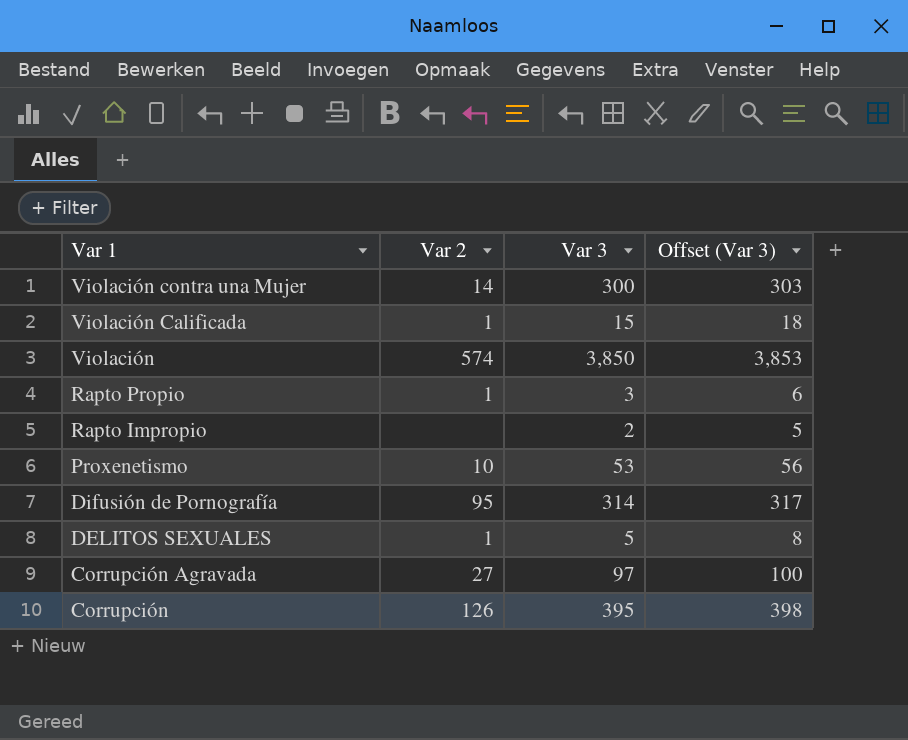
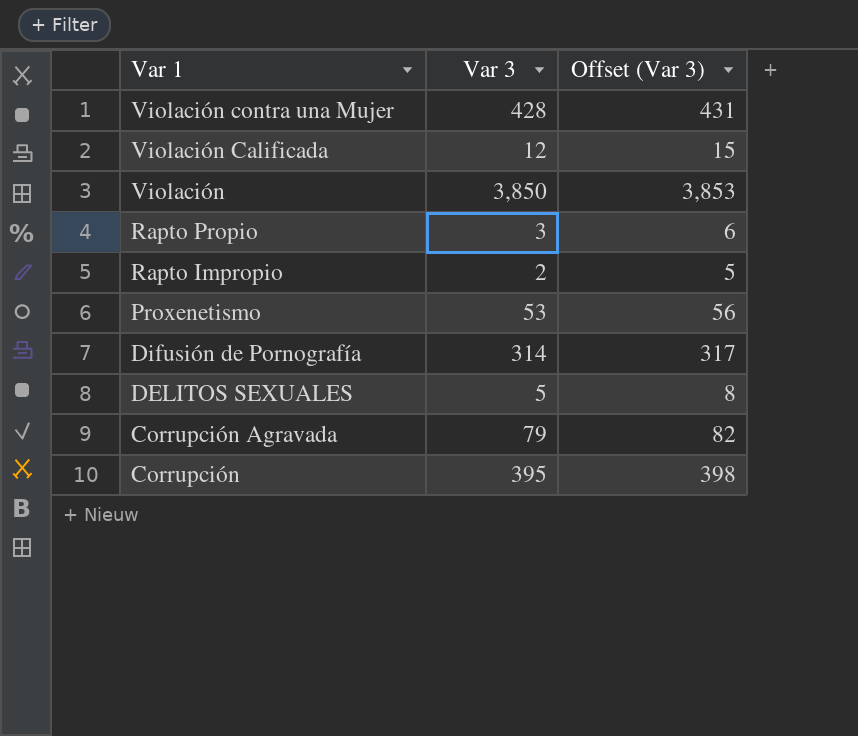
column Var 2 | position: 2 -> none
Violación contra una Mujer | Var 3: 300 -> 428
Violación contra una Mujer | Offset (Var 3): 303 -> 431
Violación Calificada | Var 3: 15 -> 12
Violación Calificada | Offset (Var 3): 18 -> 15
Corrupción Agravada | Var 3: 97 -> 79
Corrupción Agravada | Offset (Var 3): 100 -> 82

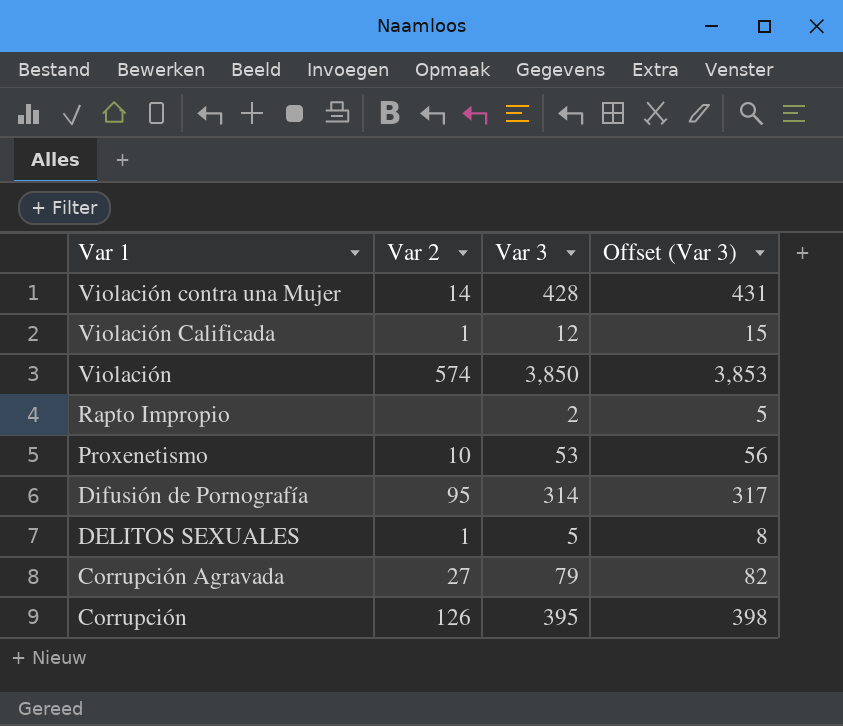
column Var 2 | position: none -> 2
row Rapto Propio: 3 | 6 -> none

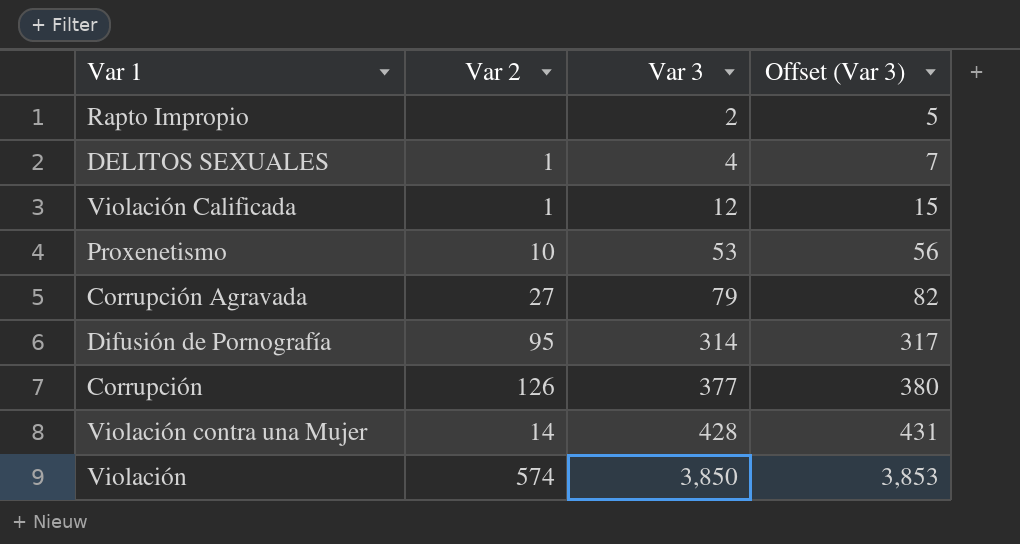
row order: Var 1 descending -> Var 3 ascending
DELITOS SEXUALES | Var 3: 5 -> 4
DELITOS SEXUALES | Offset (Var 3): 8 -> 7
Corrupción | Var 3: 395 -> 377
Corrupción | Offset (Var 3): 398 -> 380

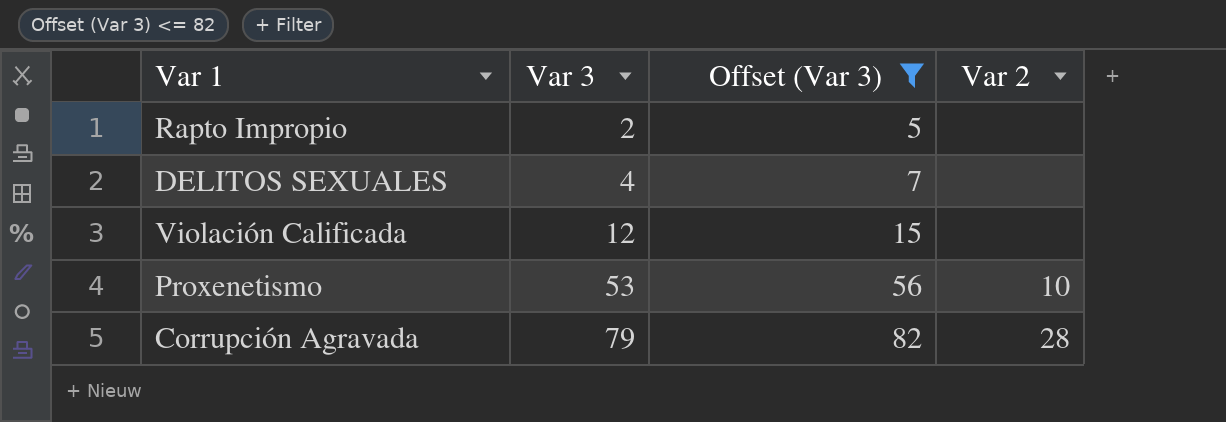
filter: none -> Offset (Var 3) <= 82
column Var 2 | position: 2 -> 4
DELITOS SEXUALES | Var 2: 1 -> none
Violación Calificada | Var 2: 1 -> none
Corrupción Agravada | Var 2: 27 -> 28

